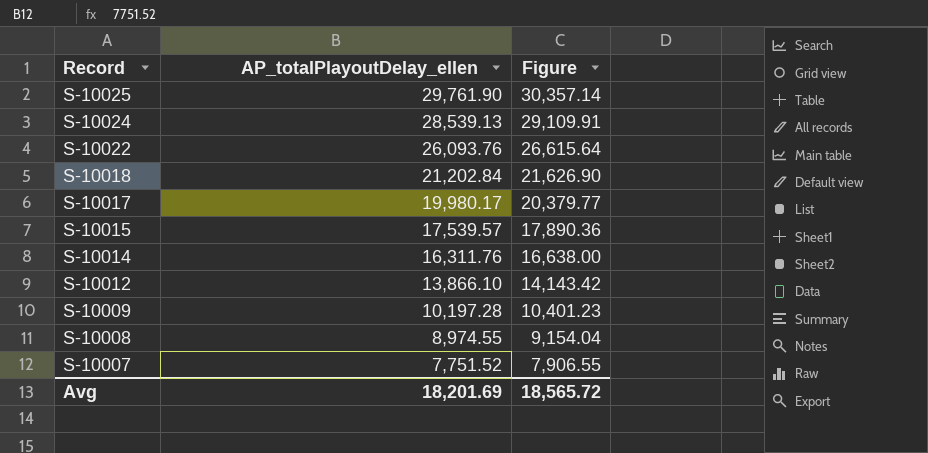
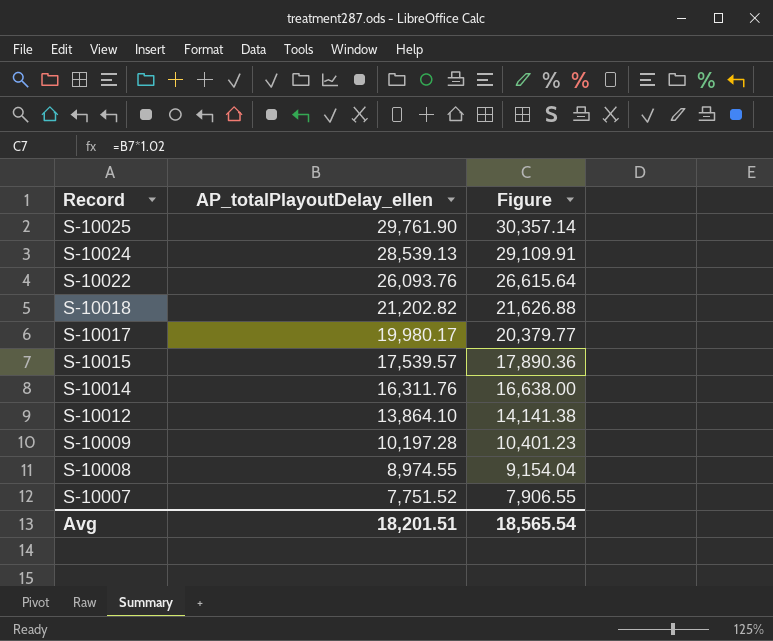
S-10018 | AP_totalPlayoutDelay_ellen: 21,202.84 -> 21,202.82
S-10018 | Figure: 21,626.90 -> 21,626.88
S-10012 | AP_totalPlayoutDelay_ellen: 13,866.10 -> 13,864.10
S-10012 | Figure: 14,143.42 -> 14,141.38
Avg | AP_totalPlayoutDelay_ellen: 18,201.69 -> 18,201.51
Avg | Figure: 18,565.72 -> 18,565.54

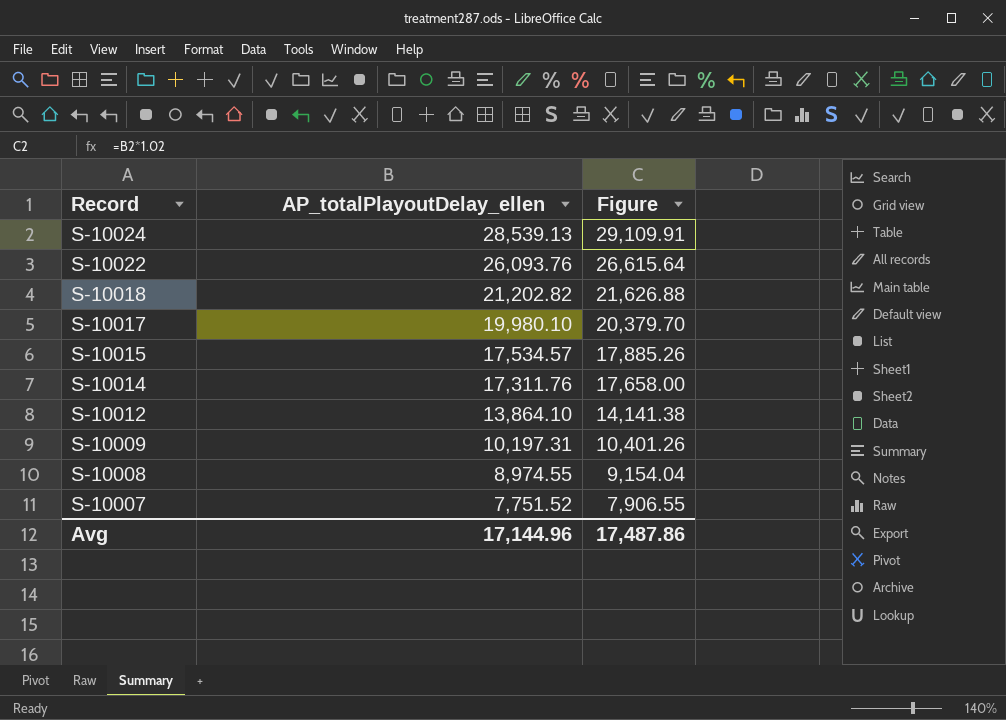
row S-10025: 29,761.90 | 30,357.14 -> none
S-10017 | AP_totalPlayoutDelay_ellen: 19,980.17 -> 19,980.10
S-10017 | Figure: 20,379.77 -> 20,379.70
S-10015 | AP_totalPlayoutDelay_ellen: 17,539.57 -> 17,534.57
S-10015 | Figure: 17,890.36 -> 17,885.26
S-10014 | AP_totalPlayoutDelay_ellen: 16,311.76 -> 17,311.76
S-10014 | Figure: 16,638.00 -> 17,658.00
S-10009 | AP_totalPlayoutDelay_ellen: 10,197.28 -> 10,197.31
S-10009 | Figure: 10,401.23 -> 10,401.26
Avg | AP_totalPlayoutDelay_ellen: 18,201.51 -> 17,144.96
Avg | Figure: 18,565.54 -> 17,487.86

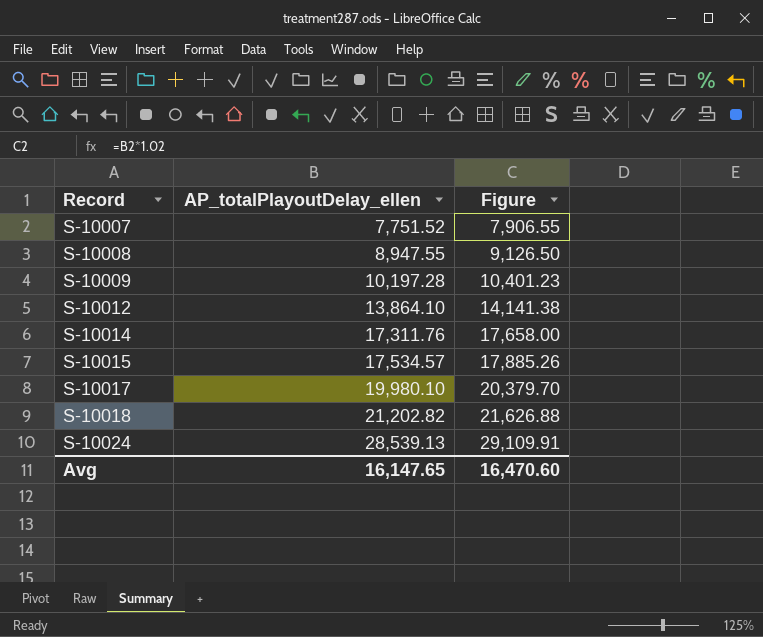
row order: Record descending -> Record ascending
row S-10022: 26,093.76 | 26,615.64 -> none
S-10008 | AP_totalPlayoutDelay_ellen: 8,974.55 -> 8,947.55
S-10008 | Figure: 9,154.04 -> 9,126.50
S-10009 | AP_totalPlayoutDelay_ellen: 10,197.31 -> 10,197.28
S-10009 | Figure: 10,401.26 -> 10,401.23
Avg | AP_totalPlayoutDelay_ellen: 17,144.96 -> 16,147.65
Avg | Figure: 17,487.86 -> 16,470.60

